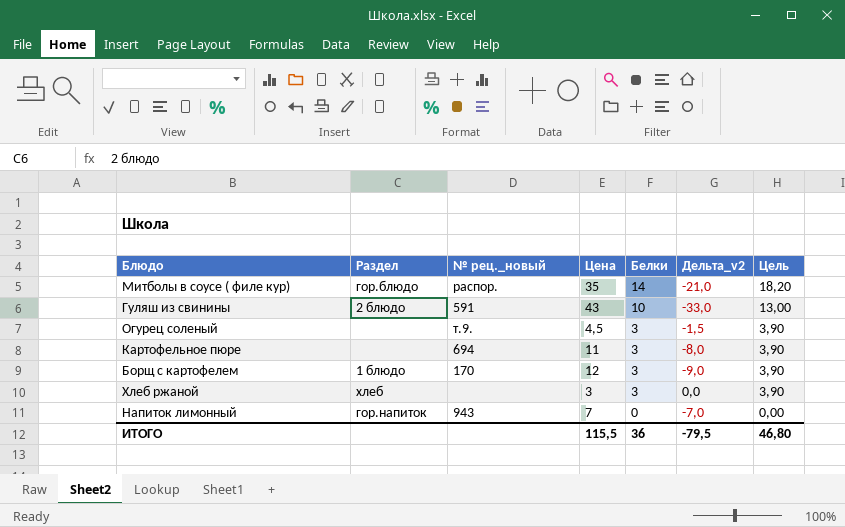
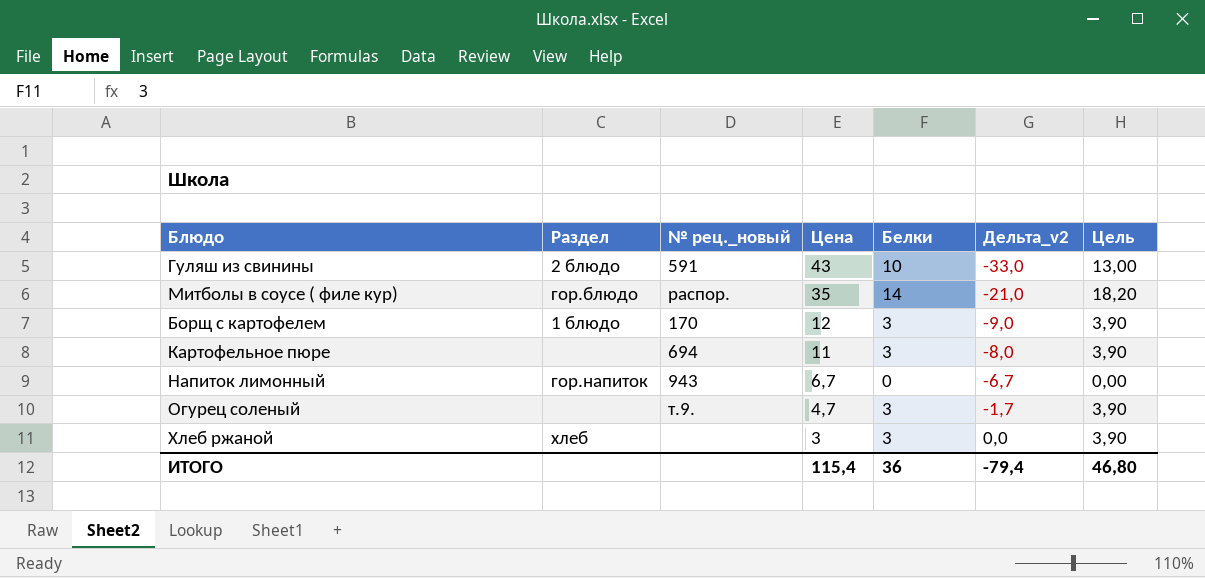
row order: Белки descending -> Цена descending
Напиток лимонный | Цена: 7 -> 6,7
Напиток лимонный | Дельта_v2: -7,0 -> -6,7
Огурец соленый | Цена: 4,5 -> 4,7
Огурец соленый | Дельта_v2: -1,5 -> -1,7
ИТОГО | Цена: 115,5 -> 115,4
ИТОГО | Дельта_v2: -79,5 -> -79,4

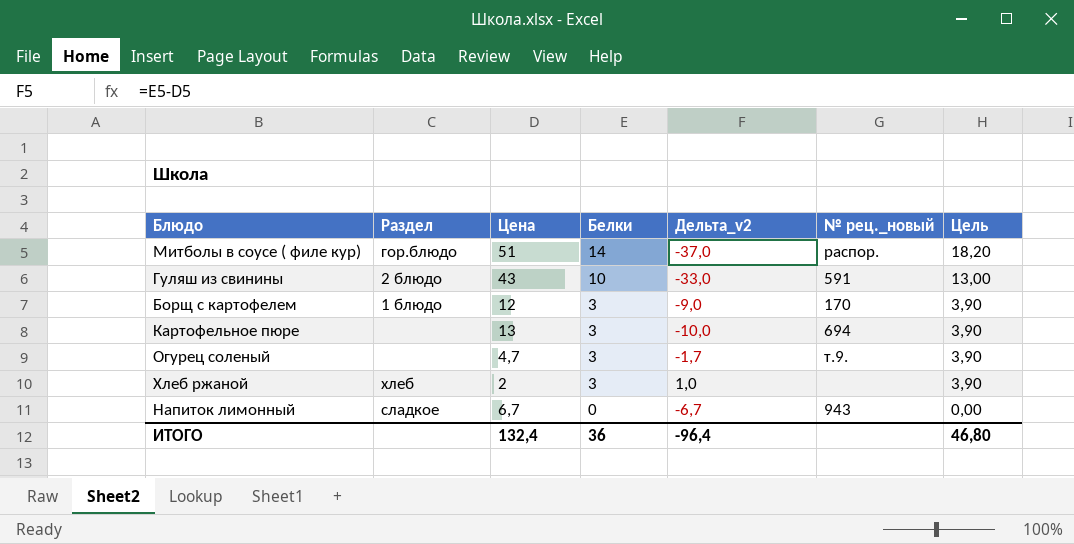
row order: Цена descending -> Белки descending
column № рец._новый | position: 3 -> 6
Митболы в соусе ( филе кур) | Цена: 35 -> 51
Митболы в соусе ( филе кур) | Дельта_v2: -21,0 -> -37,0
Картофельное пюре | Цена: 11 -> 13
Картофельное пюре | Дельта_v2: -8,0 -> -10,0
Хлеб ржаной | Цена: 3 -> 2
Хлеб ржаной | Дельта_v2: 0,0 -> 1,0
Напиток лимонный | Раздел: гор.напиток -> сладкое
ИТОГО | Цена: 115,4 -> 132,4
ИТОГО | Дельта_v2: -79,4 -> -96,4

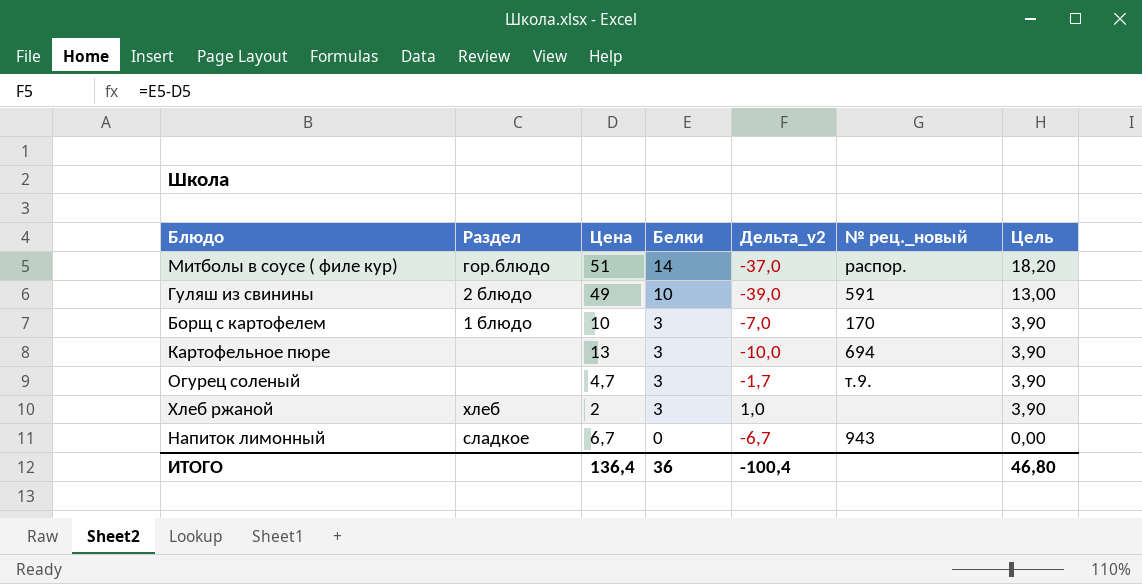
Гуляш из свинины | Цена: 43 -> 49
Гуляш из свинины | Дельта_v2: -33,0 -> -39,0
Борщ с картофелем | Цена: 12 -> 10
Борщ с картофелем | Дельта_v2: -9,0 -> -7,0
ИТОГО | Цена: 132,4 -> 136,4
ИТОГО | Дельта_v2: -96,4 -> -100,4

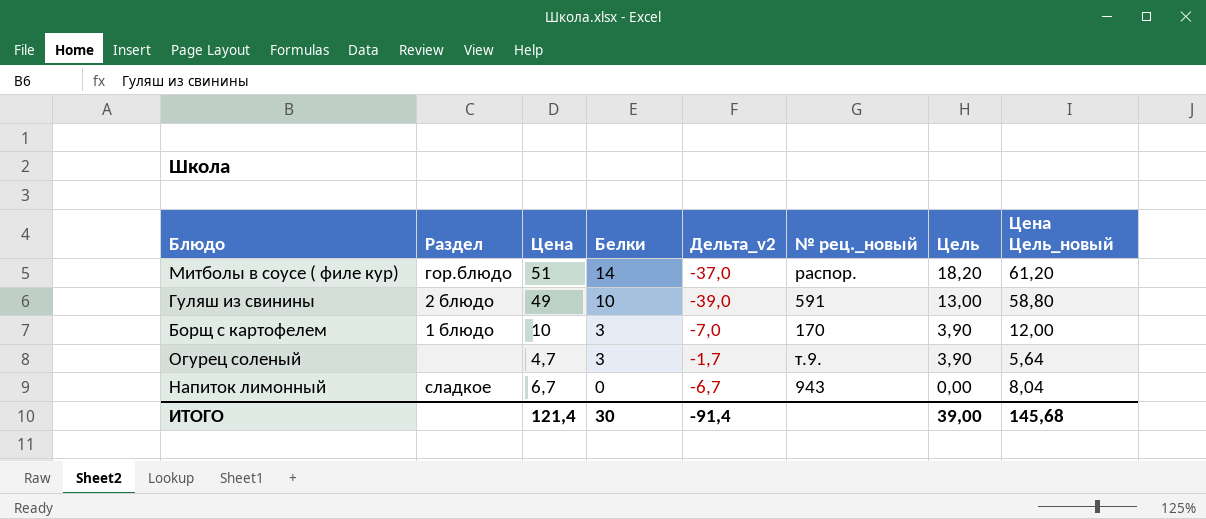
column Цена Цель_новый | formula: none -> [Цена] * 1,2
row Картофельное пюре: none | 13 | 3 | -10,0 | 694 | 3,90 -> none
row Хлеб ржаной: хлеб | 2 | 3 | 1,0 | none | 3,90 -> none
ИТОГО | Цена: 136,4 -> 121,4
ИТОГО | Белки: 36 -> 30
ИТОГО | Дельта_v2: -100,4 -> -91,4
ИТОГО | Цель: 46,80 -> 39,00

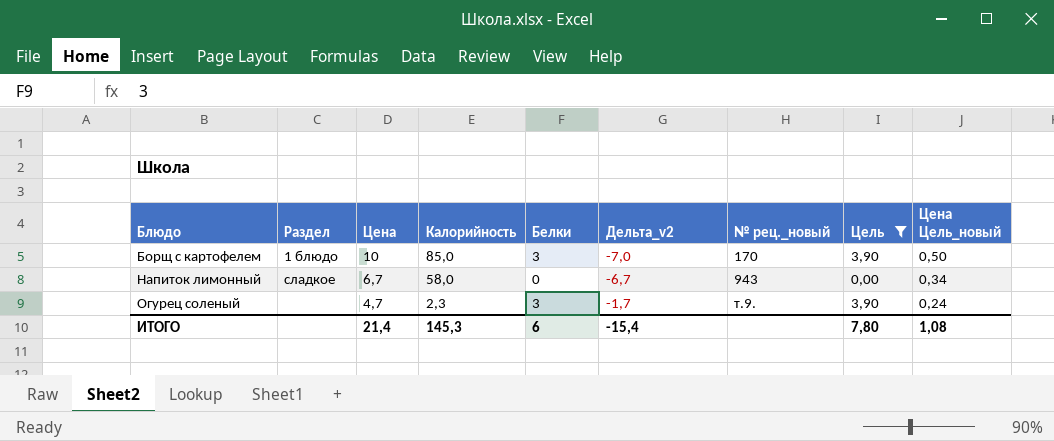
filter: none -> Цель <= 3,90
row order: Белки descending -> Блюдо ascending
column Калорийность | position: none -> 4
column Цена Цель_новый | formula: [Цена] * 1,2 -> [Цена] * 0,05
ИТОГО | Цена: 121,4 -> 21,4
ИТОГО | Белки: 30 -> 6
ИТОГО | Дельта_v2: -91,4 -> -15,4
ИТОГО | Цель: 39,00 -> 7,80
ИТОГО | Цена Цель_новый: 145,68 -> 1,08

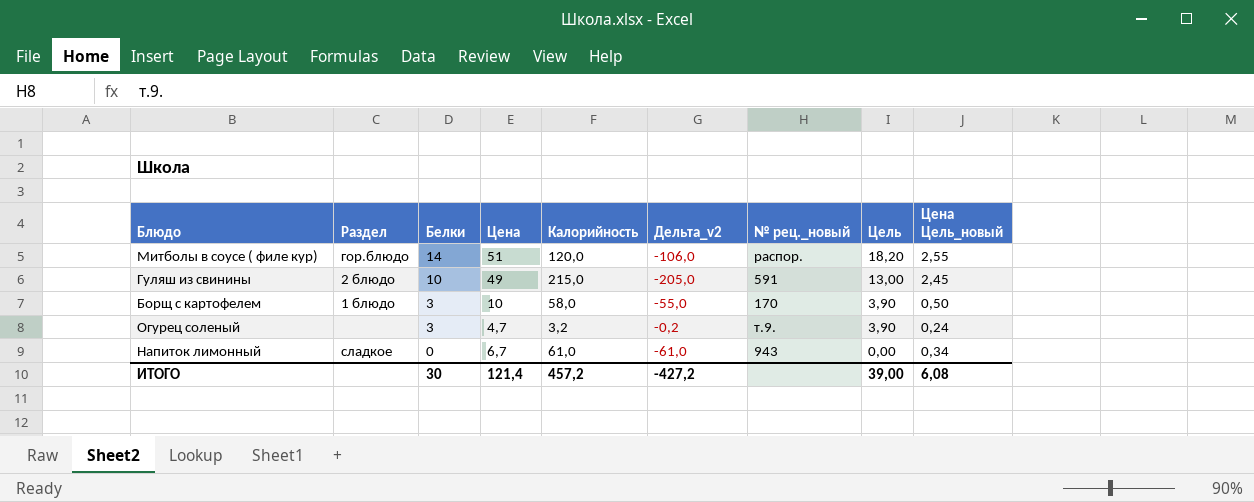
filter: Цель <= 3,90 -> none
row order: Блюдо ascending -> Белки descending
column Белки | position: 5 -> 3
column Дельта_v2 | formula: [Белки] - [Цена] -> [Белки] - [Калорийность]
Борщ с картофелем | Калорийность: 85,0 -> 58,0
Огурец соленый | Калорийность: 2,3 -> 3,2
Напиток лимонный | Калорийность: 58,0 -> 61,0
ИТОГО | Белки: 6 -> 30
ИТОГО | Цена: 21,4 -> 121,4
ИТОГО | Калорийность: 145,3 -> 457,2
ИТОГО | Дельта_v2: -15,4 -> -427,2
ИТОГО | Цель: 7,80 -> 39,00
ИТОГО | Цена Цель_новый: 1,08 -> 6,08

